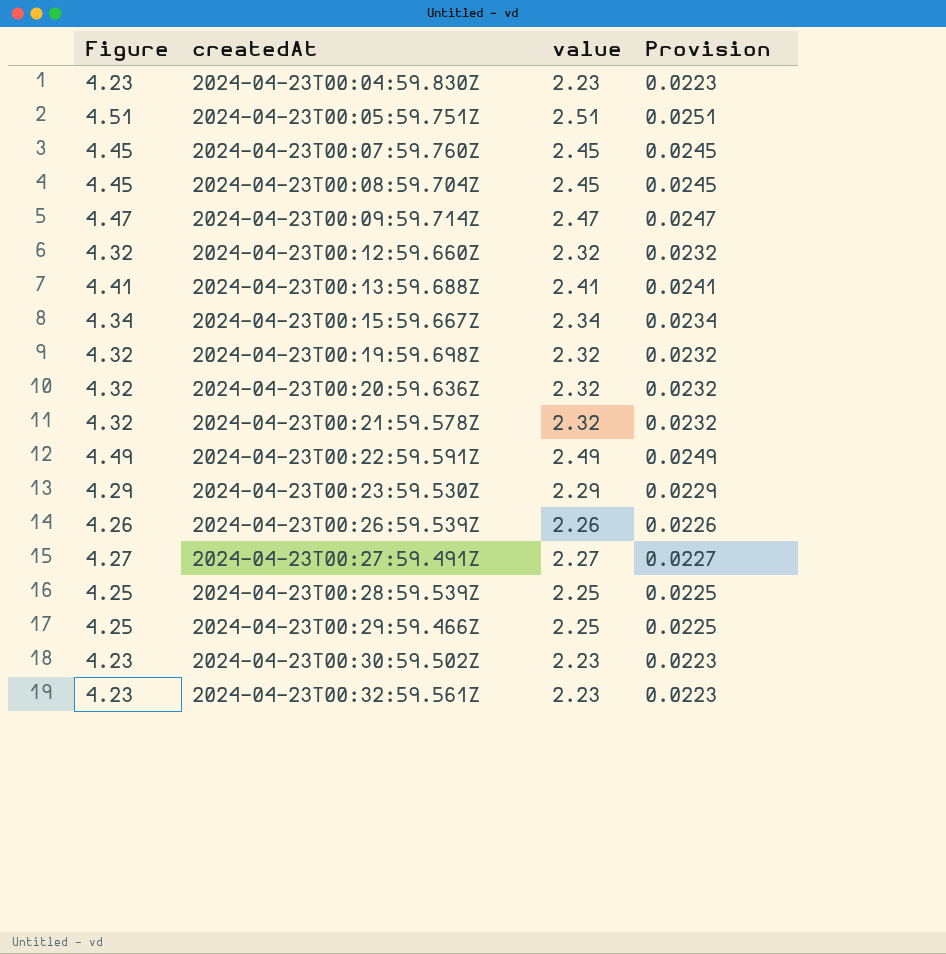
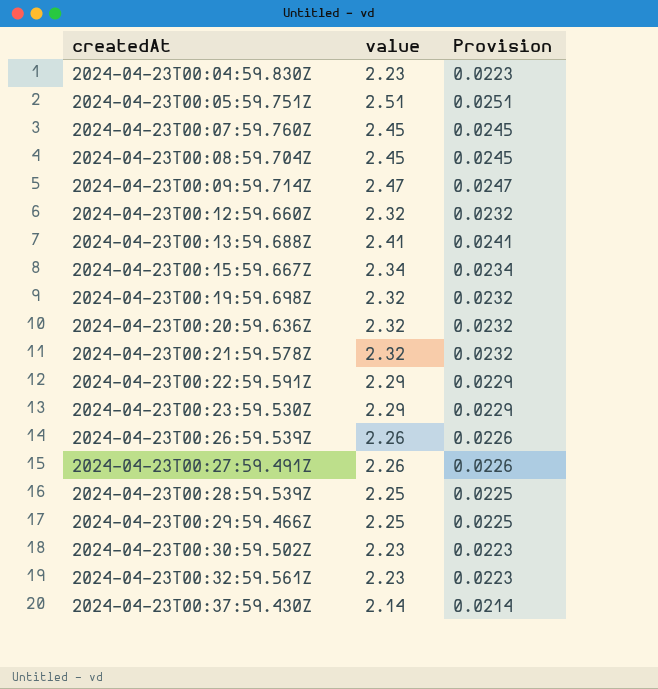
column Figure | formula: [value] + 2 -> none
2024-04-23T00:22:59.591Z | value: 2.49 -> 2.29
2024-04-23T00:22:59.591Z | Provision: 0.0249 -> 0.0229
2024-04-23T00:27:59.491Z | value: 2.27 -> 2.26
2024-04-23T00:27:59.491Z | Provision: 0.0227 -> 0.0226
row 2024-04-23T00:37:59.430Z: none -> 2.14 | 0.0214

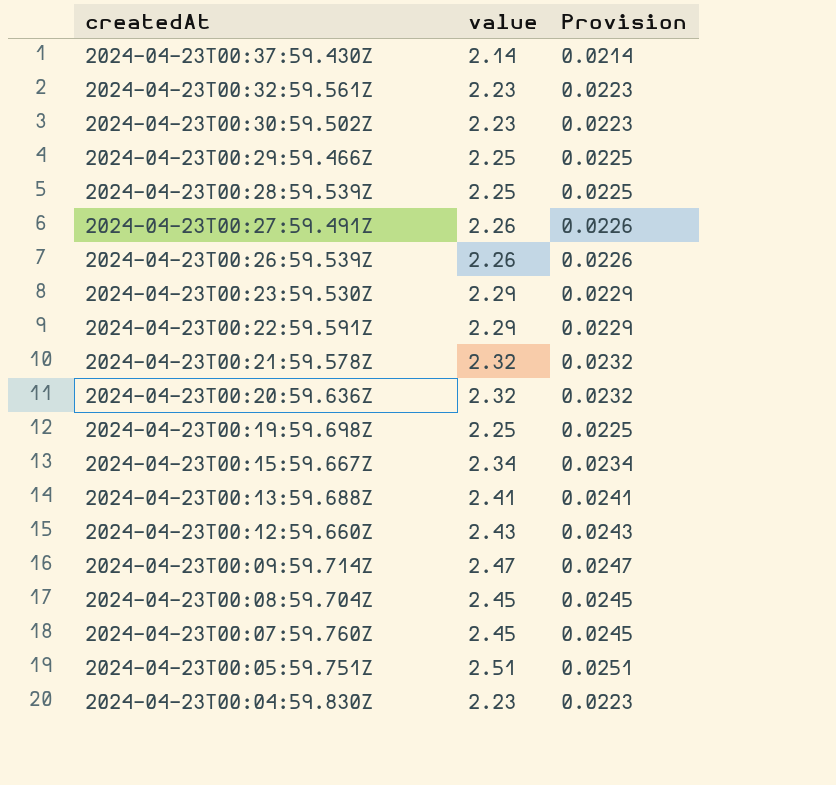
row order: createdAt ascending -> createdAt descending
2024-04-23T00:19:59.698Z | value: 2.32 -> 2.25
2024-04-23T00:19:59.698Z | Provision: 0.0232 -> 0.0225
2024-04-23T00:12:59.660Z | value: 2.32 -> 2.43
2024-04-23T00:12:59.660Z | Provision: 0.0232 -> 0.0243

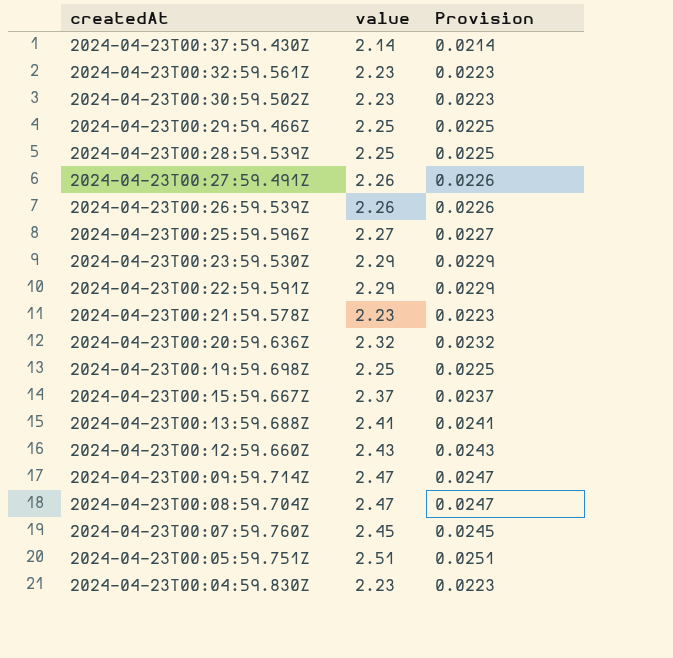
row 2024-04-23T00:25:59.596Z: none -> 2.27 | 0.0227
2024-04-23T00:21:59.578Z | value: 2.32 -> 2.23
2024-04-23T00:21:59.578Z | Provision: 0.0232 -> 0.0223
2024-04-23T00:15:59.667Z | value: 2.34 -> 2.37
2024-04-23T00:15:59.667Z | Provision: 0.0234 -> 0.0237
2024-04-23T00:08:59.704Z | value: 2.45 -> 2.47
2024-04-23T00:08:59.704Z | Provision: 0.0245 -> 0.0247

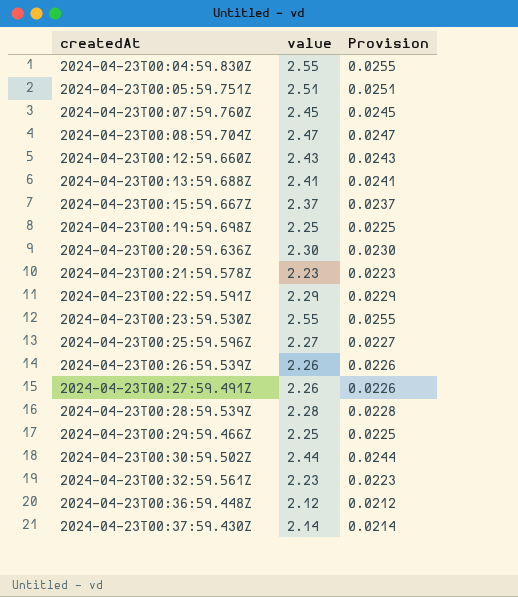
row order: createdAt descending -> createdAt ascending
row 2024-04-23T00:09:59.714Z: 2.47 | 0.0247 -> none
2024-04-23T00:04:59.830Z | value: 2.23 -> 2.55
2024-04-23T00:04:59.830Z | Provision: 0.0223 -> 0.0255
2024-04-23T00:20:59.636Z | value: 2.32 -> 2.30
2024-04-23T00:20:59.636Z | Provision: 0.0232 -> 0.0230
2024-04-23T00:23:59.530Z | value: 2.29 -> 2.55
2024-04-23T00:23:59.530Z | Provision: 0.0229 -> 0.0255
2024-04-23T00:28:59.539Z | value: 2.25 -> 2.28
2024-04-23T00:28:59.539Z | Provision: 0.0225 -> 0.0228
2024-04-23T00:30:59.502Z | value: 2.23 -> 2.44
2024-04-23T00:30:59.502Z | Provision: 0.0223 -> 0.0244
row 2024-04-23T00:36:59.448Z: none -> 2.12 | 0.0212

